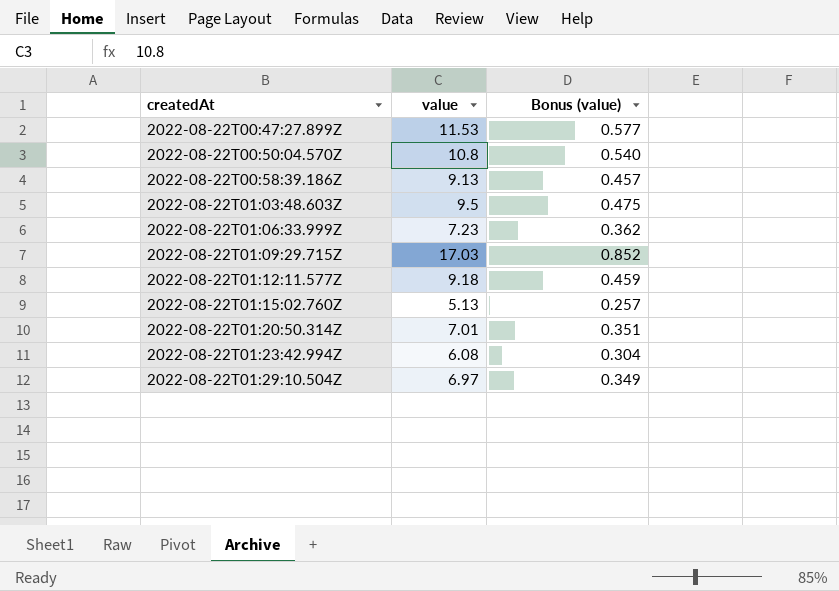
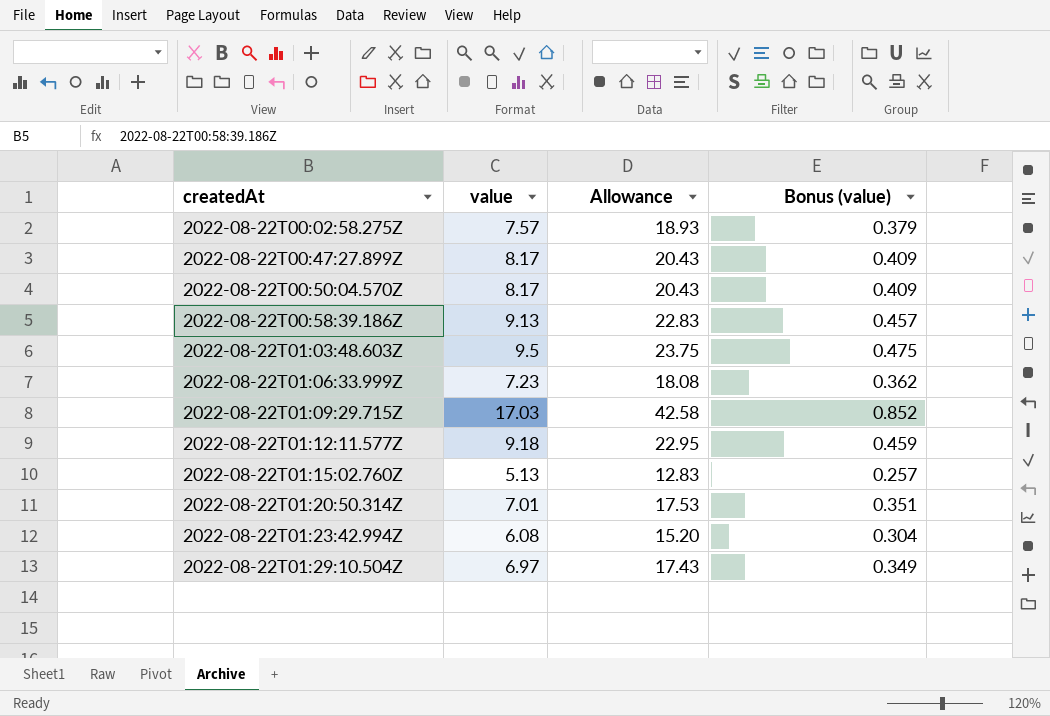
column Allowance | formula: none -> [value] * 2.5
row 2022-08-22T00:02:58.275Z: none -> 7.57 | 18.93 | 0.379
2022-08-22T00:47:27.899Z | value: 11.53 -> 8.17
2022-08-22T00:47:27.899Z | Bonus (value): 0.577 -> 0.409
2022-08-22T00:50:04.570Z | value: 10.8 -> 8.17
2022-08-22T00:50:04.570Z | Bonus (value): 0.540 -> 0.409

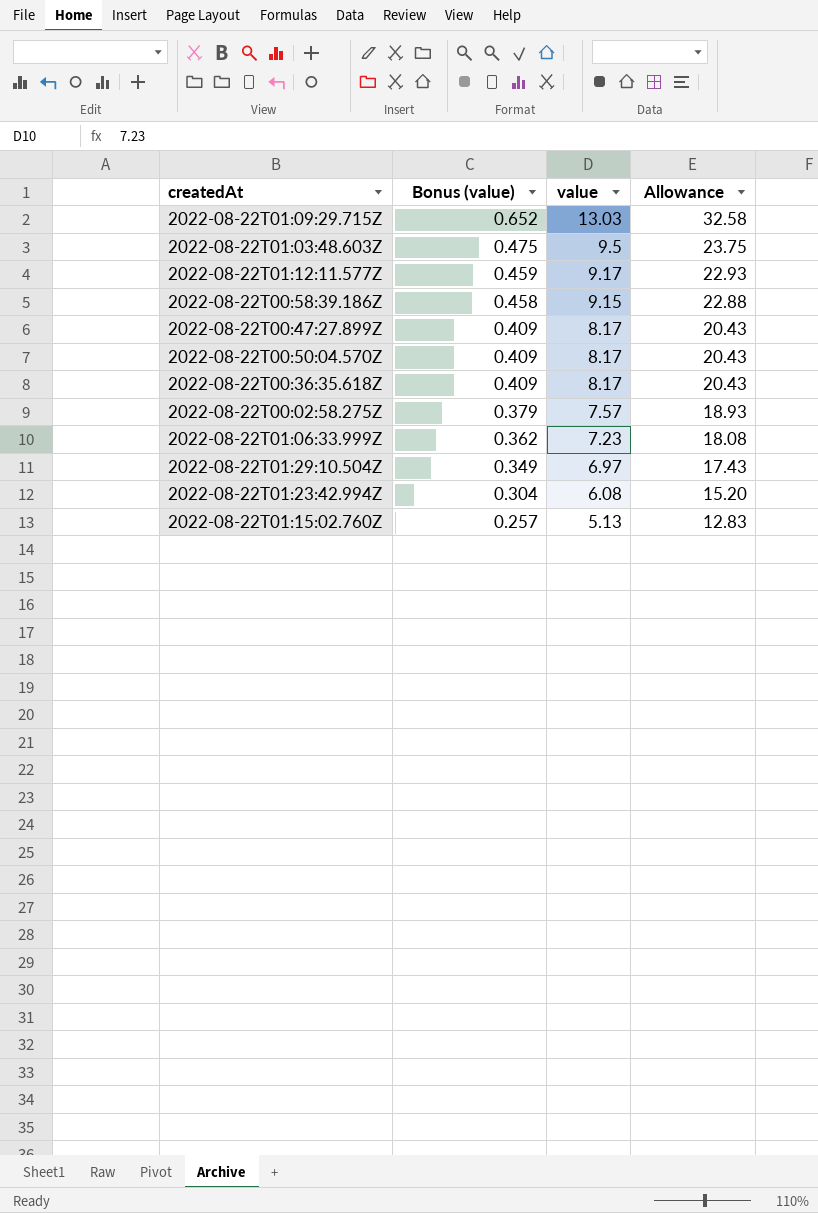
row order: createdAt ascending -> Bonus (value) descending
column Bonus (value) | position: 4 -> 2
row 2022-08-22T01:20:50.314Z: 7.01 | 17.53 | 0.351 -> none
2022-08-22T01:09:29.715Z | Bonus (value): 0.852 -> 0.652
2022-08-22T01:09:29.715Z | value: 17.03 -> 13.03
2022-08-22T01:09:29.715Z | Allowance: 42.58 -> 32.58
2022-08-22T01:12:11.577Z | value: 9.18 -> 9.17
2022-08-22T01:12:11.577Z | Allowance: 22.95 -> 22.93
2022-08-22T00:58:39.186Z | Bonus (value): 0.457 -> 0.458
2022-08-22T00:58:39.186Z | value: 9.13 -> 9.15
2022-08-22T00:58:39.186Z | Allowance: 22.83 -> 22.88
row 2022-08-22T00:36:35.618Z: none -> 0.409 | 8.17 | 20.43

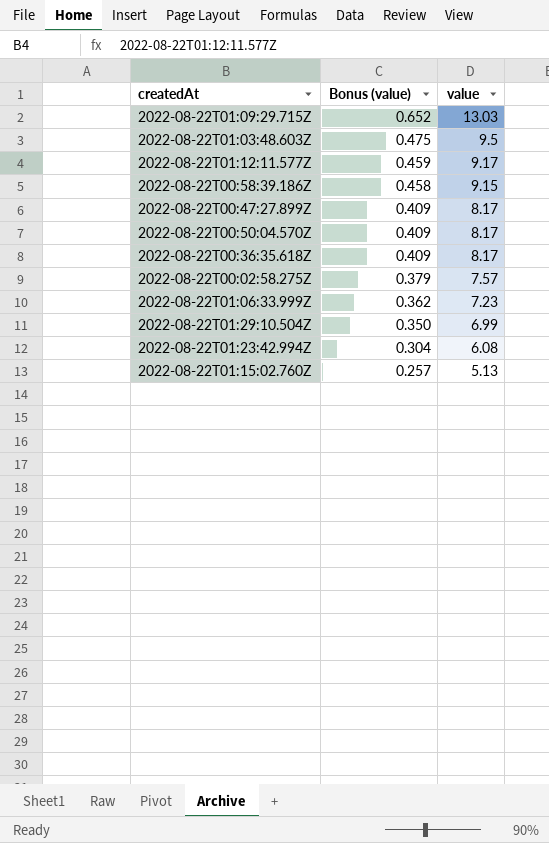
column Allowance | formula: [value] * 2.5 -> none
2022-08-22T01:29:10.504Z | Bonus (value): 0.349 -> 0.350
2022-08-22T01:29:10.504Z | value: 6.97 -> 6.99

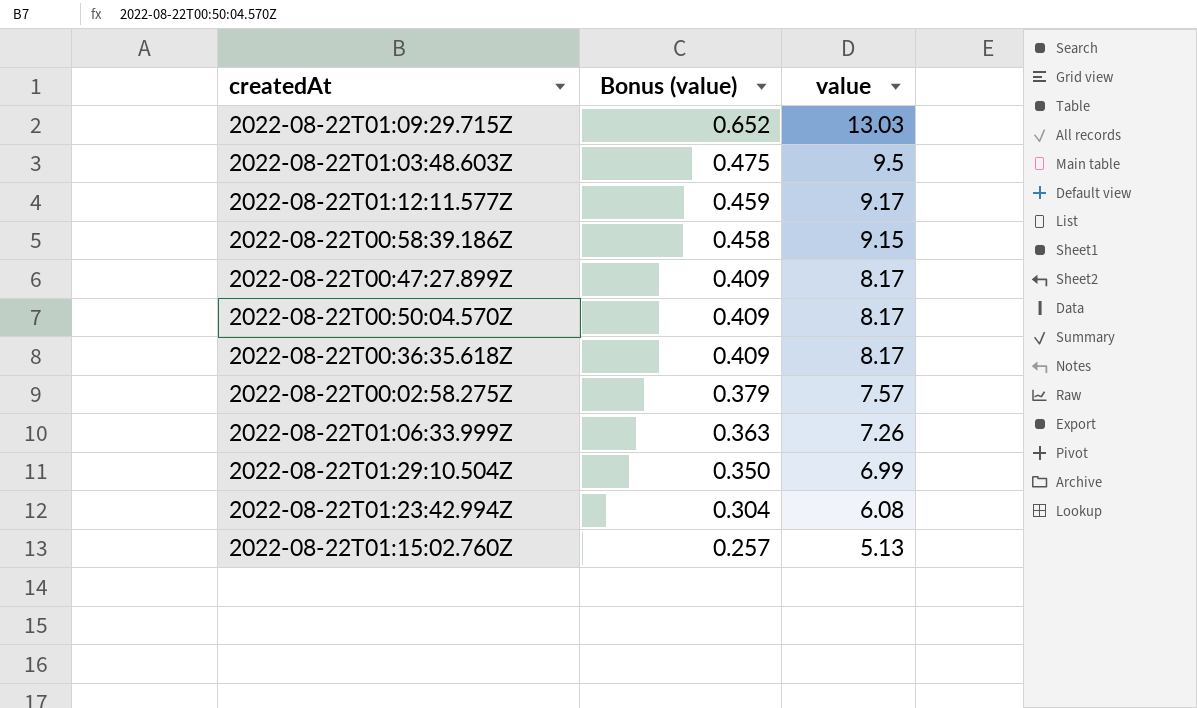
2022-08-22T01:06:33.999Z | Bonus (value): 0.362 -> 0.363
2022-08-22T01:06:33.999Z | value: 7.23 -> 7.26

